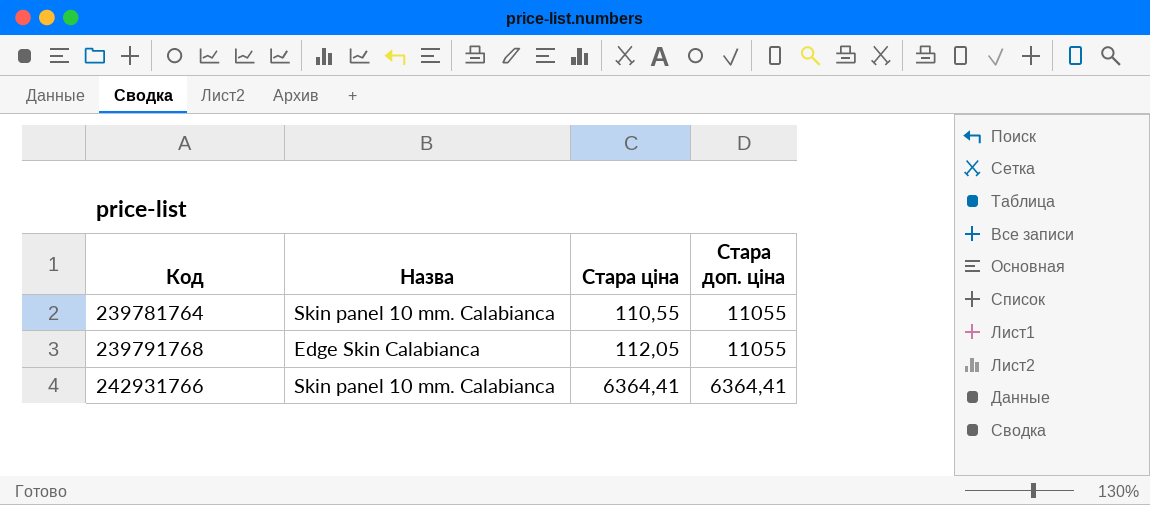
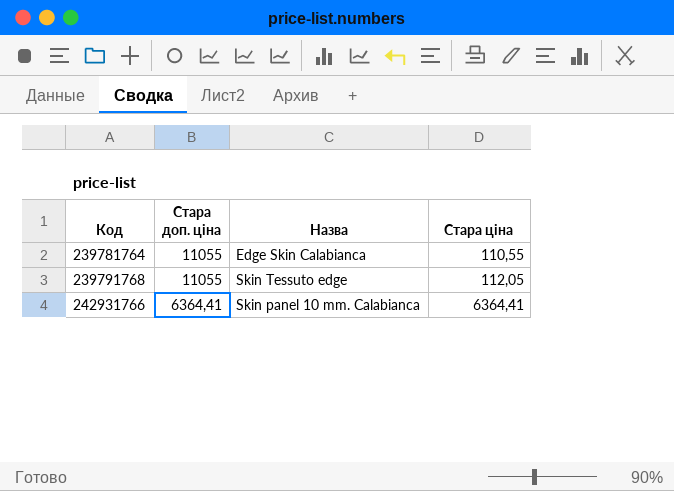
column Стара доп. ціна | position: 4 -> 2
239781764 | Назва: Skin panel 10 mm. Calabianca -> Edge Skin Calabianca
239791768 | Назва: Edge Skin Calabianca -> Skin Tessuto edge

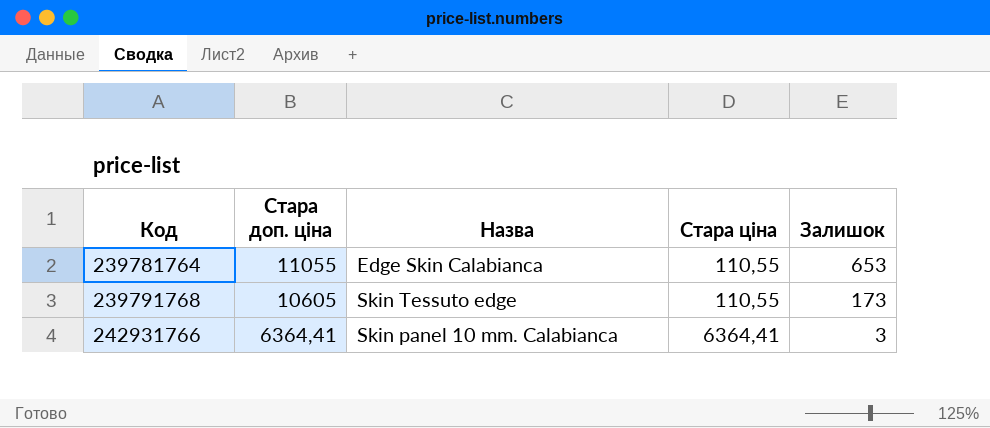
column Залишок | position: none -> 5
239791768 | Стара доп. ціна: 11055 -> 10605
239791768 | Стара ціна: 112,05 -> 110,55

